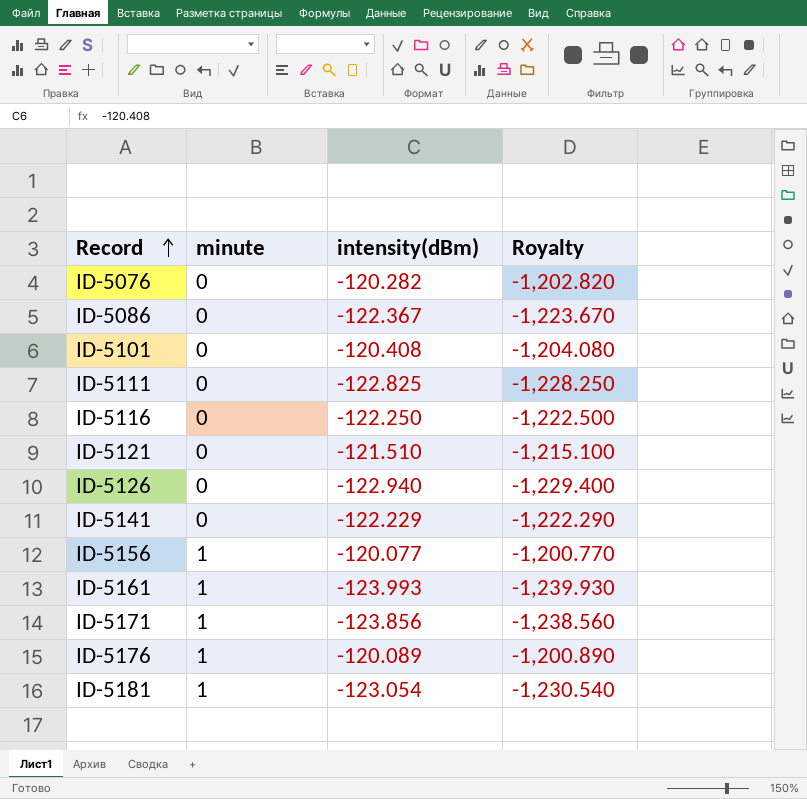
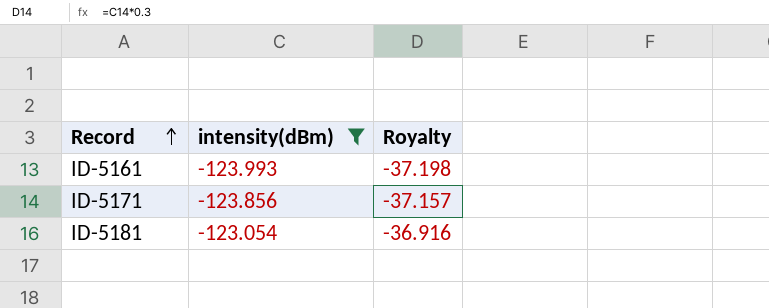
filter: none -> intensity(dBm) <= -123.054
column minute | position: 2 -> none
column Royalty | formula: [intensity(dBm)] * 10 -> [intensity(dBm)] * 0.3

